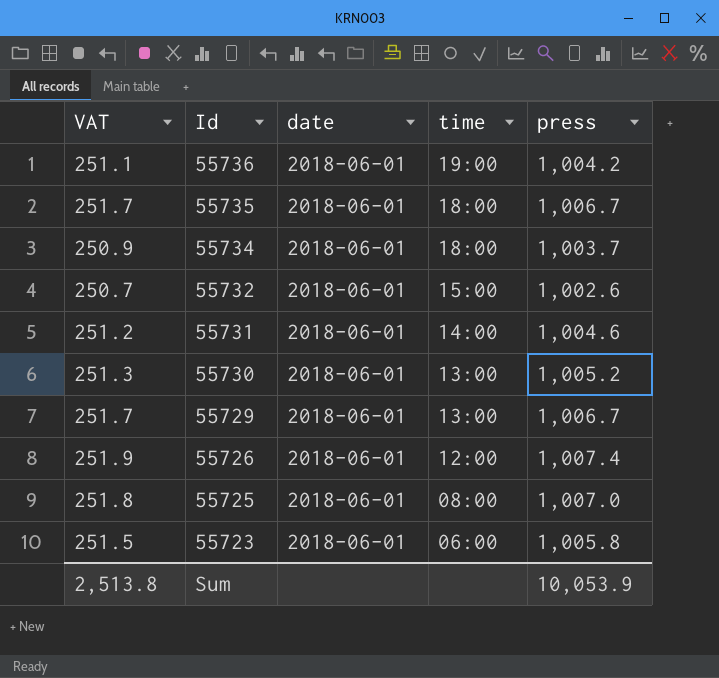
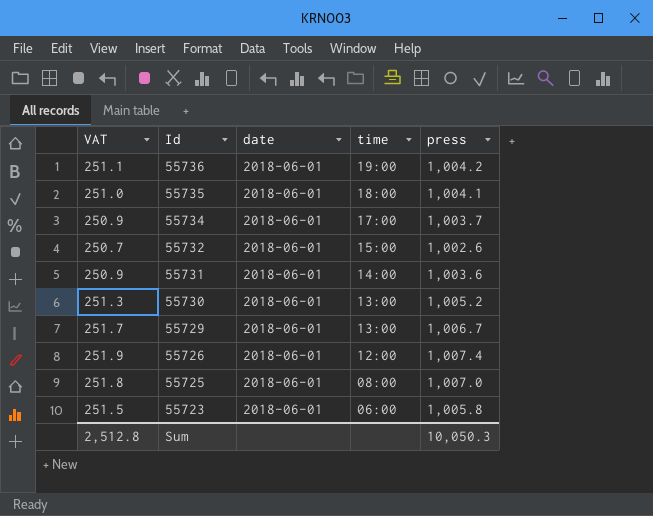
55735 | VAT: 251.7 -> 251.0
55735 | press: 1,006.7 -> 1,004.1
55734 | time: 18:00 -> 17:00
55731 | VAT: 251.2 -> 250.9
55731 | press: 1,004.6 -> 1,003.6
Sum | VAT: 2,513.8 -> 2,512.8
Sum | press: 10,053.9 -> 10,050.3

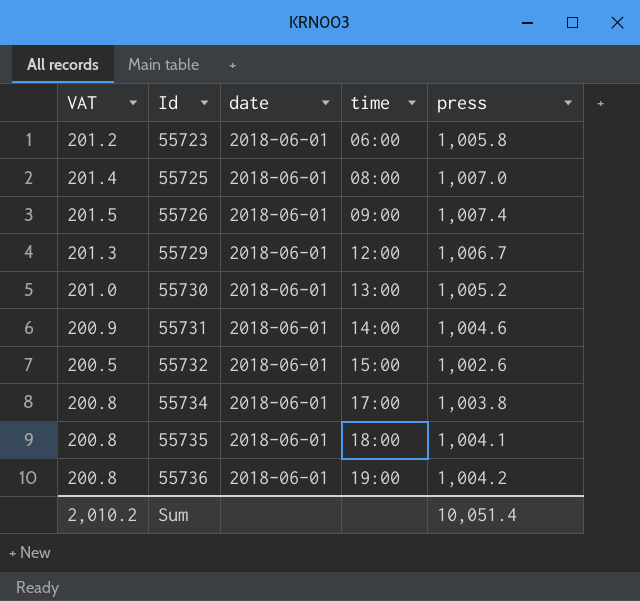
row order: Id descending -> Id ascending
column VAT | formula: [press] * 0.25 -> [press] * 0.2
55726 | time: 12:00 -> 09:00
55729 | time: 13:00 -> 12:00
55731 | press: 1,003.6 -> 1,004.6
55734 | press: 1,003.7 -> 1,003.8
Sum | VAT: 2,512.8 -> 2,010.2
Sum | press: 10,050.3 -> 10,051.4

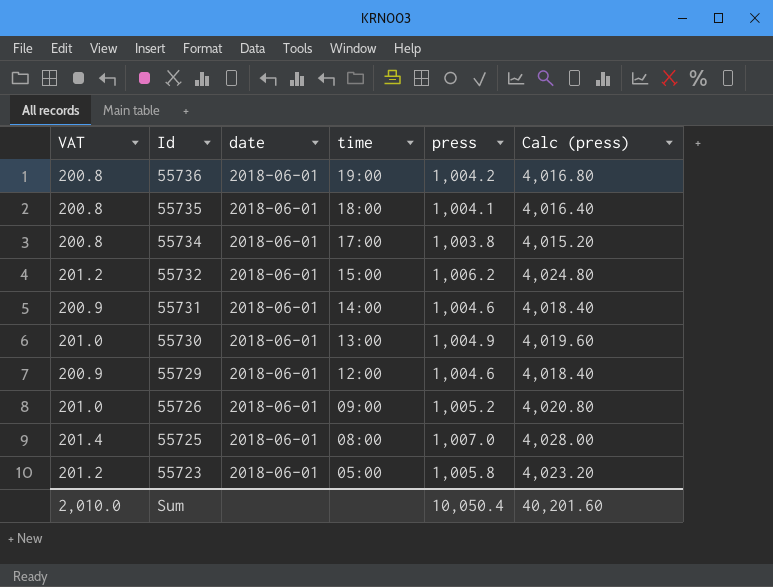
row order: Id ascending -> Id descending
column Calc (press) | formula: none -> [press] * 4
55732 | VAT: 200.5 -> 201.2
55732 | press: 1,002.6 -> 1,006.2
55730 | press: 1,005.2 -> 1,004.9
55729 | VAT: 201.3 -> 200.9
55729 | press: 1,006.7 -> 1,004.6
55726 | VAT: 201.5 -> 201.0
55726 | press: 1,007.4 -> 1,005.2
55723 | time: 06:00 -> 05:00
Sum | VAT: 2,010.2 -> 2,010.0
Sum | press: 10,051.4 -> 10,050.4

